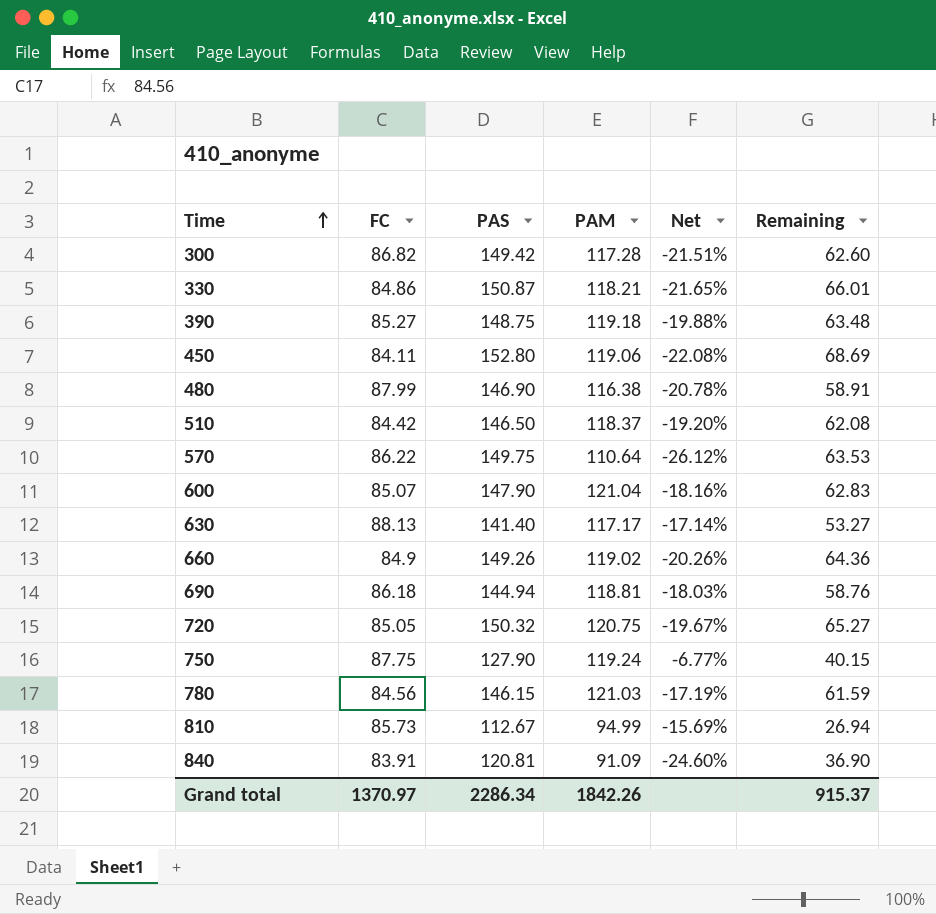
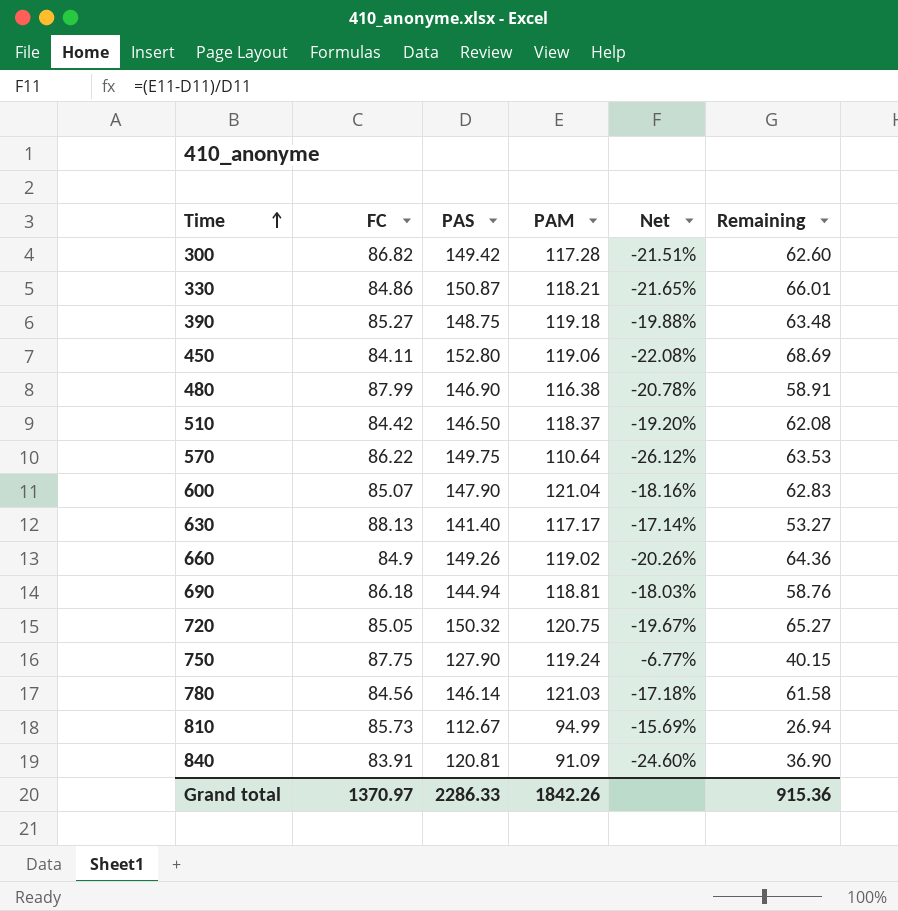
780 | PAS: 146.15 -> 146.14
780 | Net: -17.19% -> -17.18%
780 | Remaining: 61.59 -> 61.58
Grand total | PAS: 2286.34 -> 2286.33
Grand total | Remaining: 915.37 -> 915.36

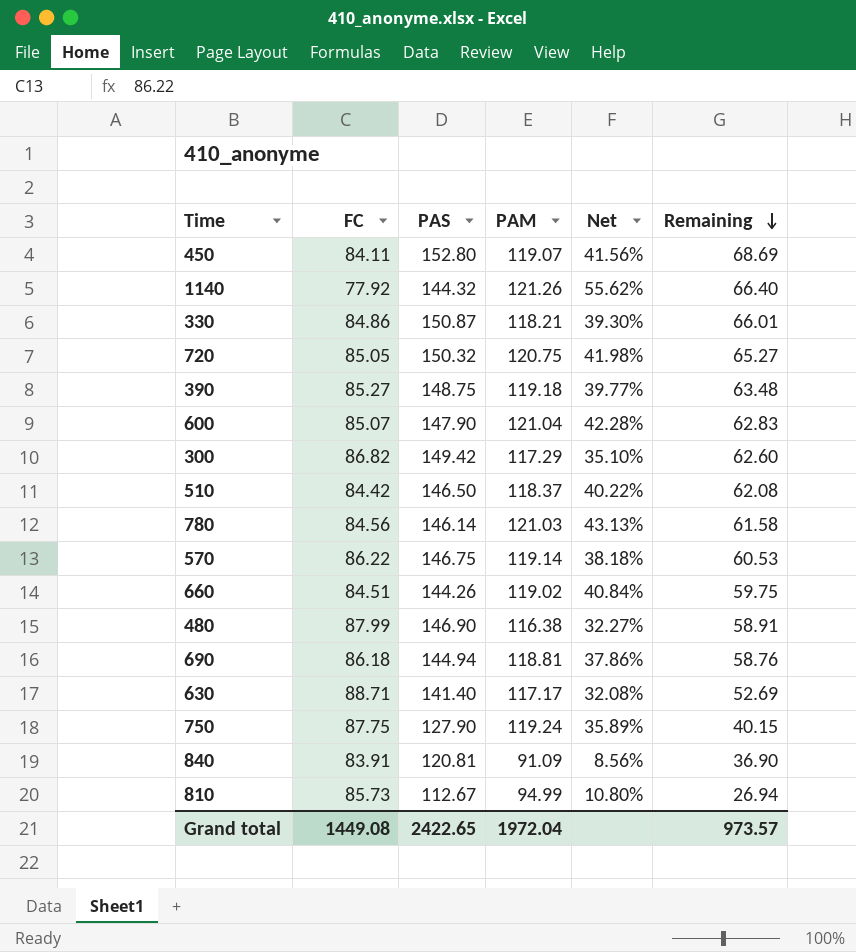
row order: Time ascending -> Remaining descending
column Net | formula: ([PAM] - [PAS]) / [PAS] -> ([PAM] - [FC]) / [FC]
450 | PAM: 119.06 -> 119.07
row 1140: none -> 77.92 | 144.32 | 121.26 | 55.62% | 66.40
300 | PAM: 117.28 -> 117.29
570 | PAS: 149.75 -> 146.75
570 | PAM: 110.64 -> 119.14
570 | Remaining: 63.53 -> 60.53
660 | FC: 84.9 -> 84.51
660 | PAS: 149.26 -> 144.26
660 | Remaining: 64.36 -> 59.75
630 | FC: 88.13 -> 88.71
630 | Remaining: 53.27 -> 52.69
Grand total | FC: 1370.97 -> 1449.08
Grand total | PAS: 2286.33 -> 2422.65
Grand total | PAM: 1842.26 -> 1972.04
Grand total | Remaining: 915.36 -> 973.57

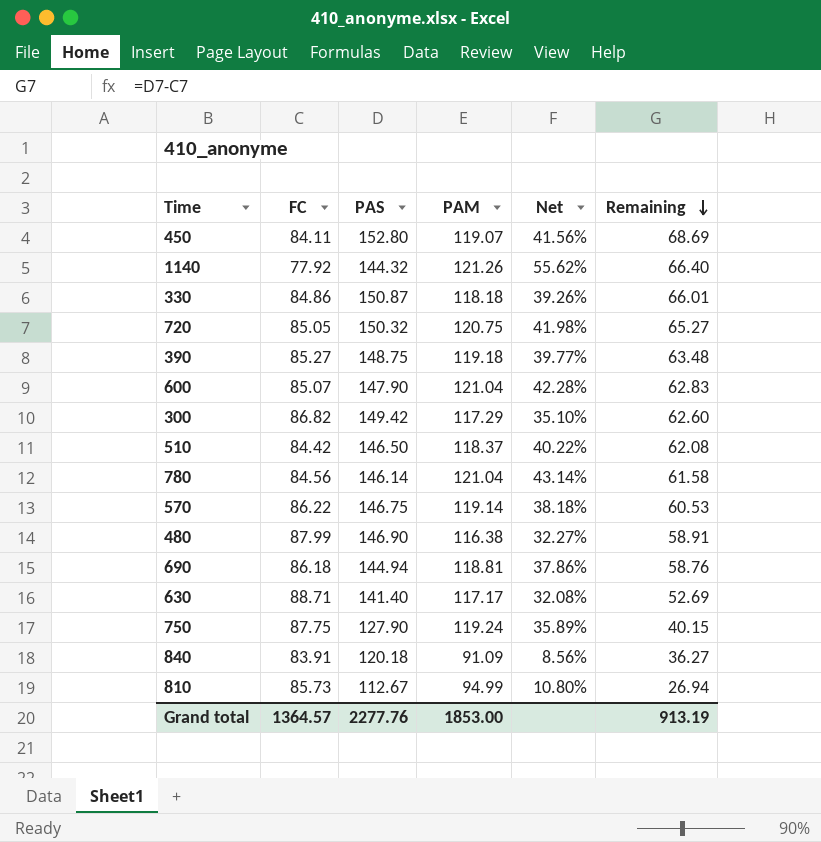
row 660: 84.51 | 144.26 | 119.02 | 40.84% | 59.75 -> none
330 | PAM: 118.21 -> 118.18
330 | Net: 39.30% -> 39.26%
780 | PAM: 121.03 -> 121.04
780 | Net: 43.13% -> 43.14%
840 | PAS: 120.81 -> 120.18
840 | Remaining: 36.90 -> 36.27
Grand total | FC: 1449.08 -> 1364.57
Grand total | PAS: 2422.65 -> 2277.76
Grand total | PAM: 1972.04 -> 1853.00
Grand total | Remaining: 973.57 -> 913.19

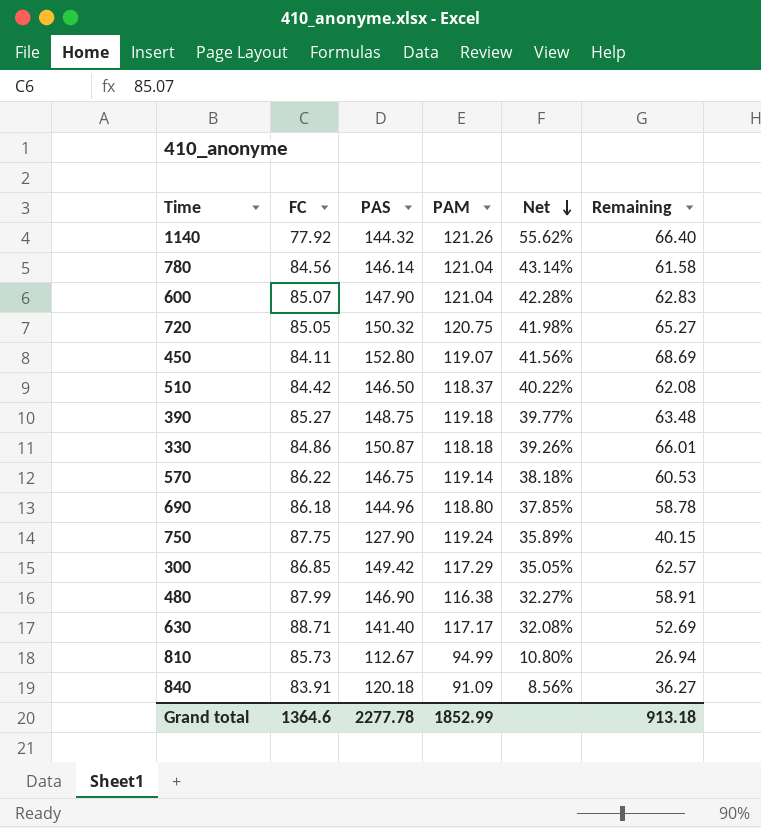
row order: Remaining descending -> Net descending
690 | PAS: 144.94 -> 144.96
690 | PAM: 118.81 -> 118.80
690 | Net: 37.86% -> 37.85%
690 | Remaining: 58.76 -> 58.78
300 | FC: 86.82 -> 86.85
300 | Net: 35.10% -> 35.05%
300 | Remaining: 62.60 -> 62.57
Grand total | FC: 1364.57 -> 1364.6
Grand total | PAS: 2277.76 -> 2277.78
Grand total | PAM: 1853.00 -> 1852.99
Grand total | Remaining: 913.19 -> 913.18

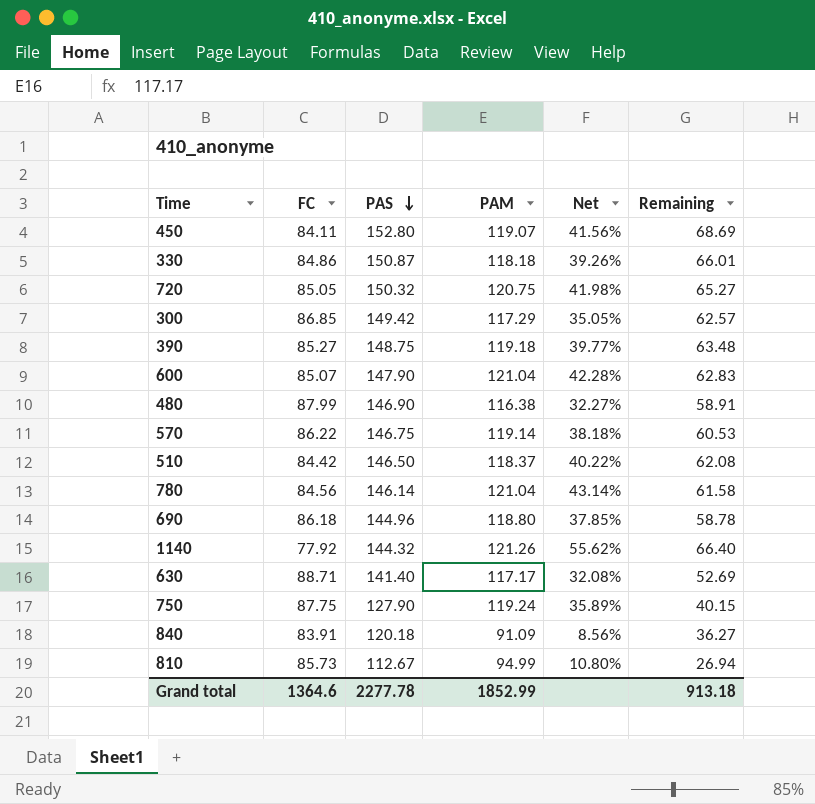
row order: Net descending -> PAS descending

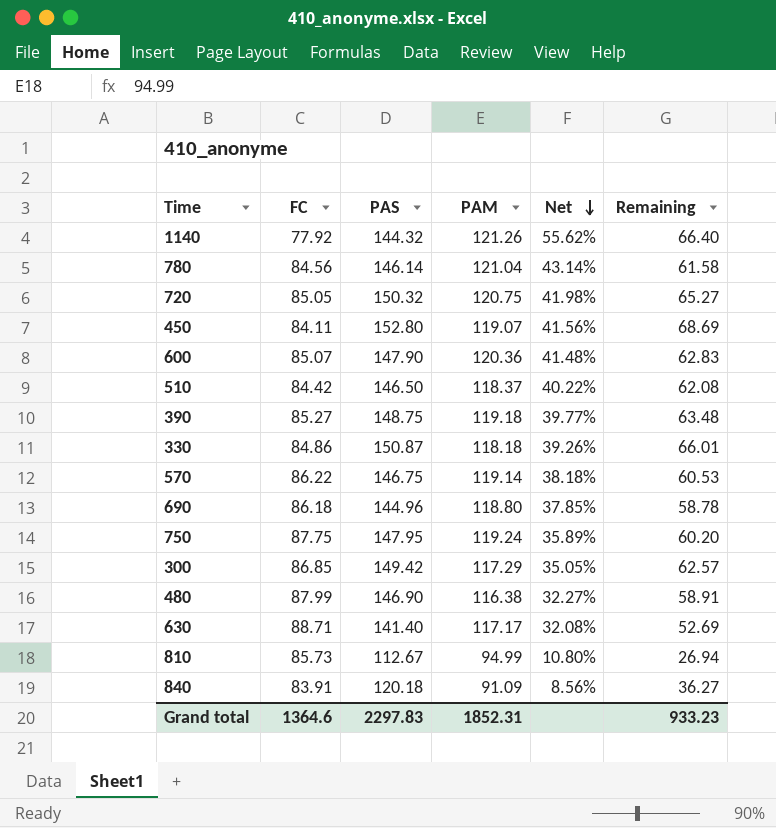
row order: PAS descending -> Net descending
600 | PAM: 121.04 -> 120.36
600 | Net: 42.28% -> 41.48%
750 | PAS: 127.90 -> 147.95
750 | Remaining: 40.15 -> 60.20
Grand total | PAS: 2277.78 -> 2297.83
Grand total | PAM: 1852.99 -> 1852.31
Grand total | Remaining: 913.18 -> 933.23

